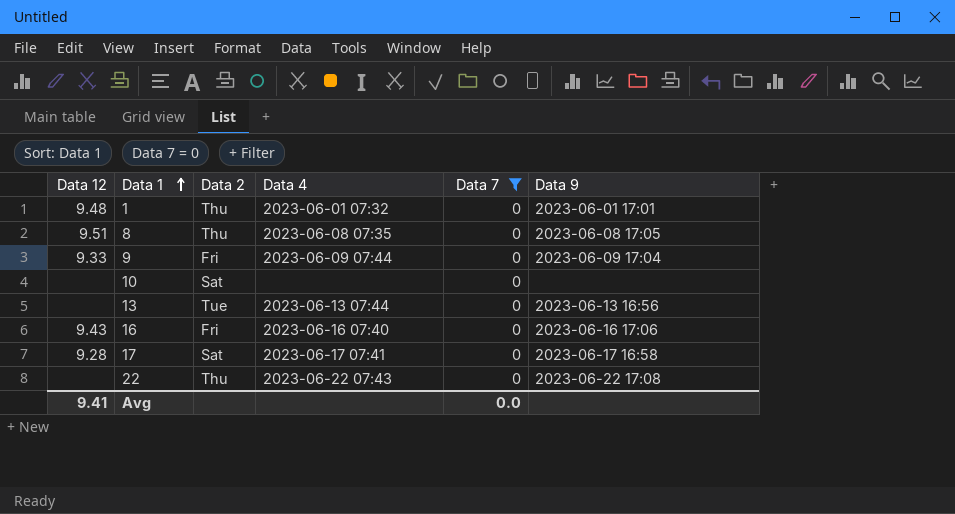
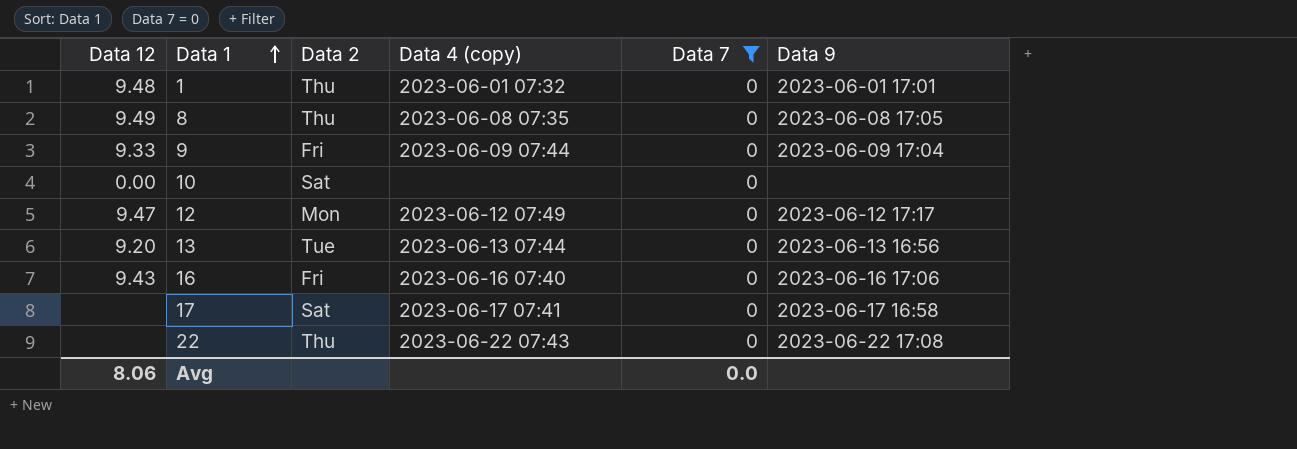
column name: Data 4 -> Data 4 (copy)
8 | Data 12: 9.51 -> 9.49
10 | Data 12: none -> 0.00
row 12: none -> 9.47 | Mon | 2023-06-12 07:49 | 0 | 2023-06-12 17:17
13 | Data 12: none -> 9.20
17 | Data 12: 9.28 -> none
Avg | Data 12: 9.41 -> 8.06

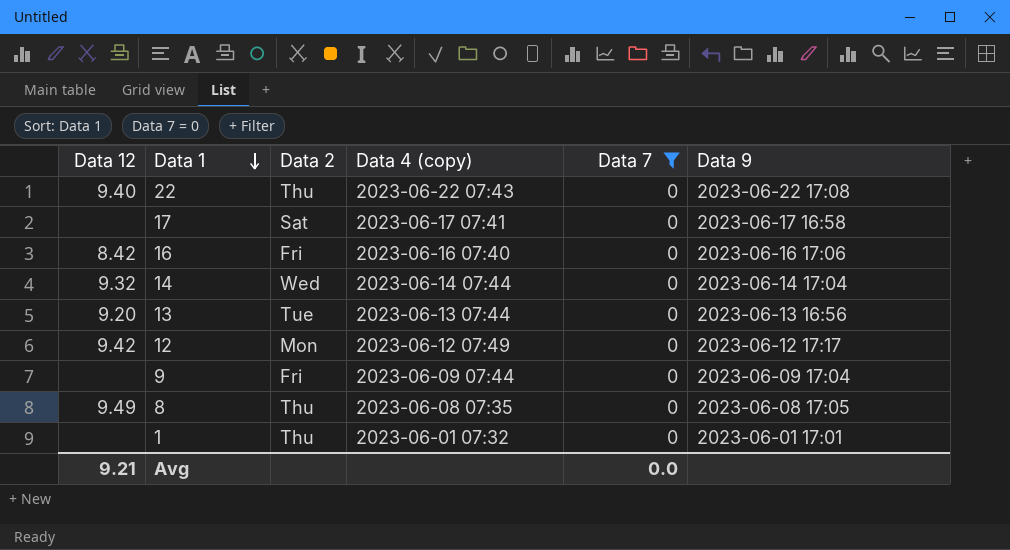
row order: Data 1 ascending -> Data 1 descending
row 10: 0.00 | Sat | none | 0 | none -> none
22 | Data 12: none -> 9.40
16 | Data 12: 9.43 -> 8.42
row 14: none -> 9.32 | Wed | 2023-06-14 07:44 | 0 | 2023-06-14 17:04
12 | Data 12: 9.47 -> 9.42
9 | Data 12: 9.33 -> none
1 | Data 12: 9.48 -> none
Avg | Data 12: 8.06 -> 9.21

